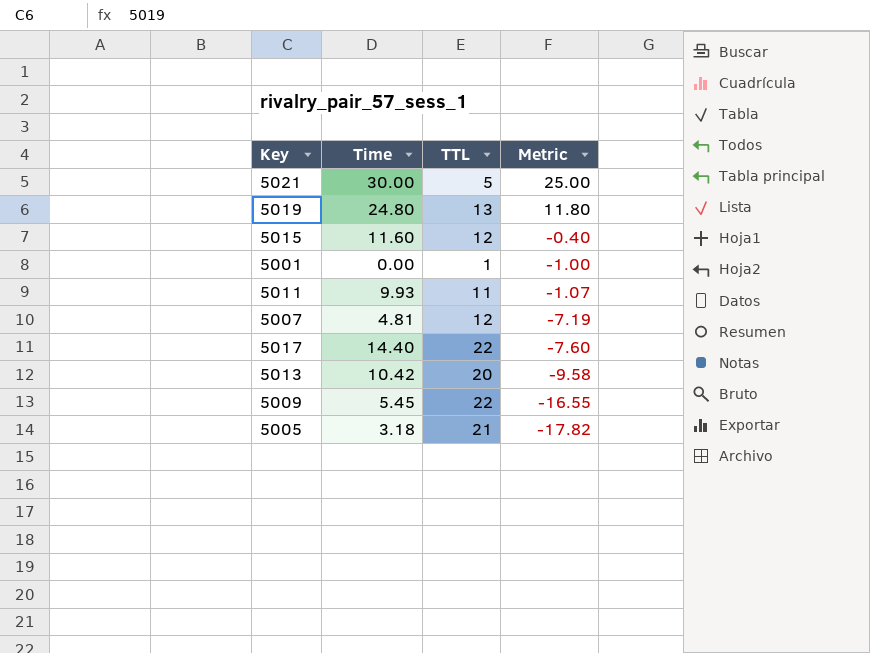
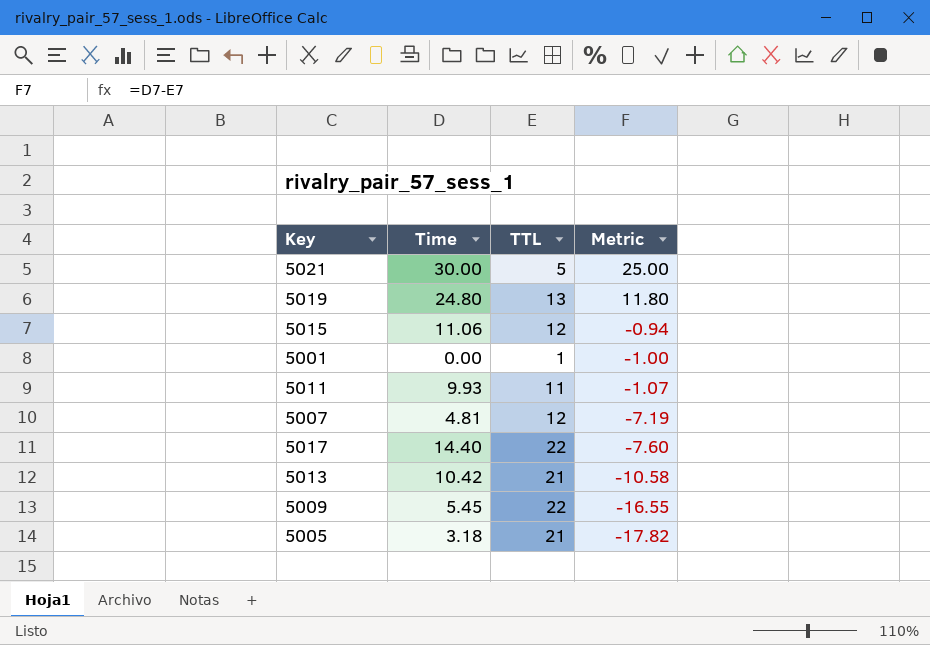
5015 | Time: 11.60 -> 11.06
5015 | Metric: -0.40 -> -0.94
5013 | TTL: 20 -> 21
5013 | Metric: -9.58 -> -10.58

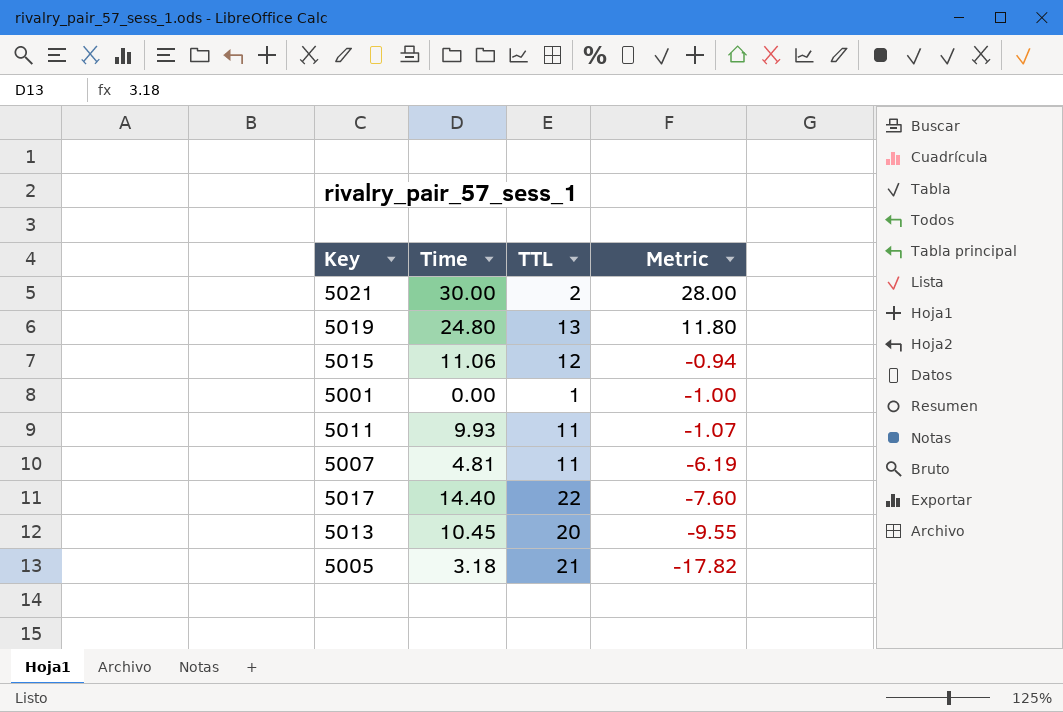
row 5009: 5.45 | 22 | -16.55 -> none
5021 | TTL: 5 -> 2
5021 | Metric: 25.00 -> 28.00
5007 | TTL: 12 -> 11
5007 | Metric: -7.19 -> -6.19
5013 | Time: 10.42 -> 10.45
5013 | TTL: 21 -> 20
5013 | Metric: -10.58 -> -9.55

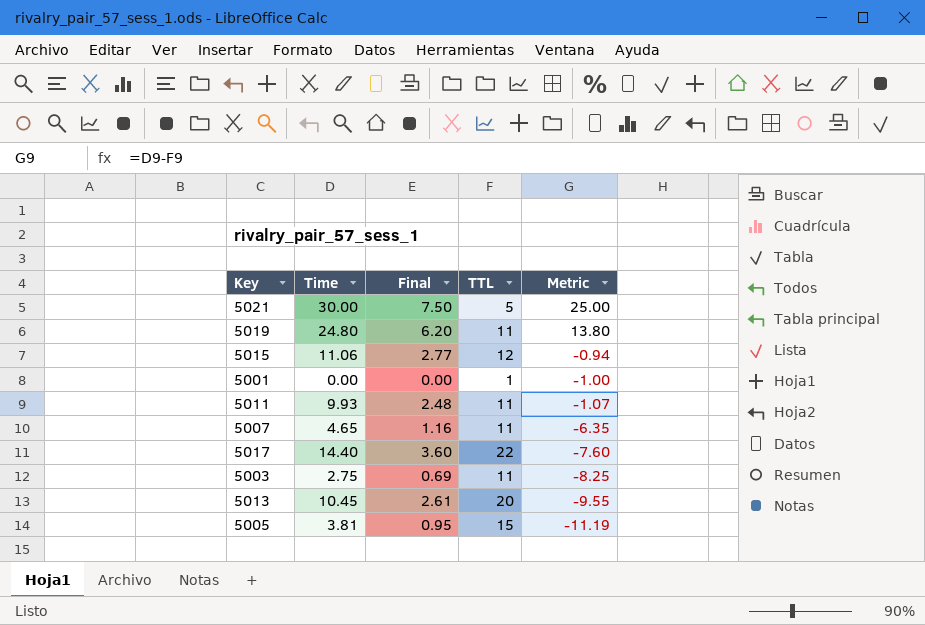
column Final | formula: none -> [Time] * 0.25
5021 | TTL: 2 -> 5
5021 | Metric: 28.00 -> 25.00
5019 | TTL: 13 -> 11
5019 | Metric: 11.80 -> 13.80
5007 | Time: 4.81 -> 4.65
5007 | Metric: -6.19 -> -6.35
row 5003: none -> 2.75 | 0.69 | 11 | -8.25
5005 | Time: 3.18 -> 3.81
5005 | TTL: 21 -> 15
5005 | Metric: -17.82 -> -11.19

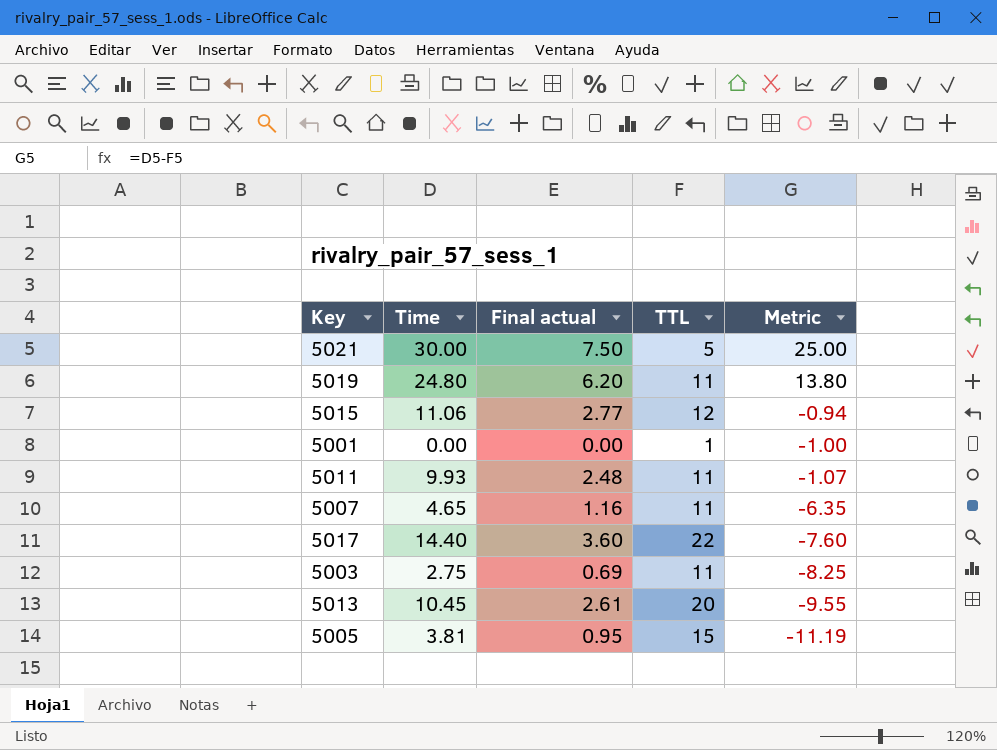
column name: Final -> Final actual

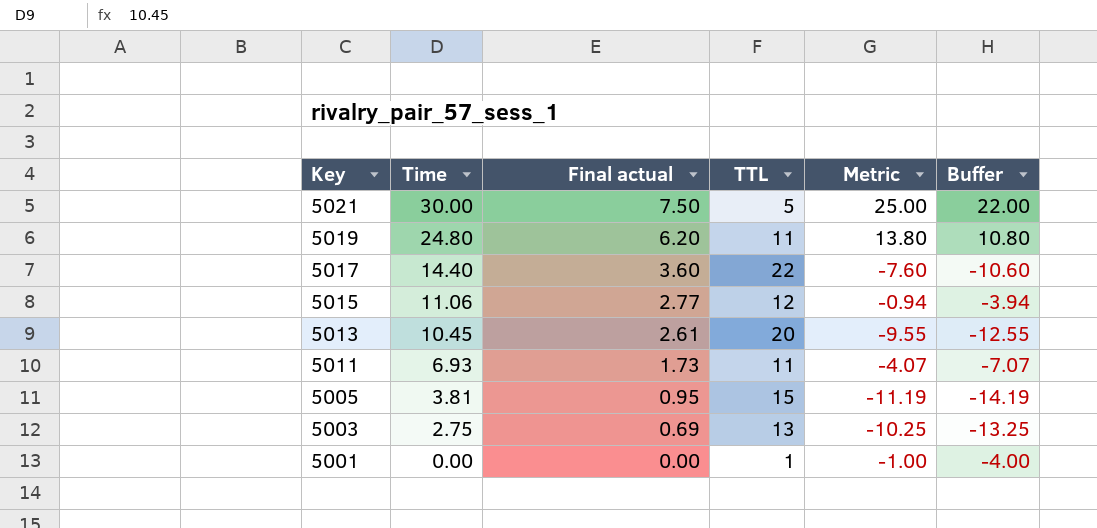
row order: Metric descending -> Key descending
column Buffer | formula: none -> [Metric] - 3
row 5007: 4.65 | 1.16 | 11 | -6.35 -> none
5011 | Time: 9.93 -> 6.93
5011 | Final actual: 2.48 -> 1.73
5011 | Metric: -1.07 -> -4.07
5003 | TTL: 11 -> 13
5003 | Metric: -8.25 -> -10.25

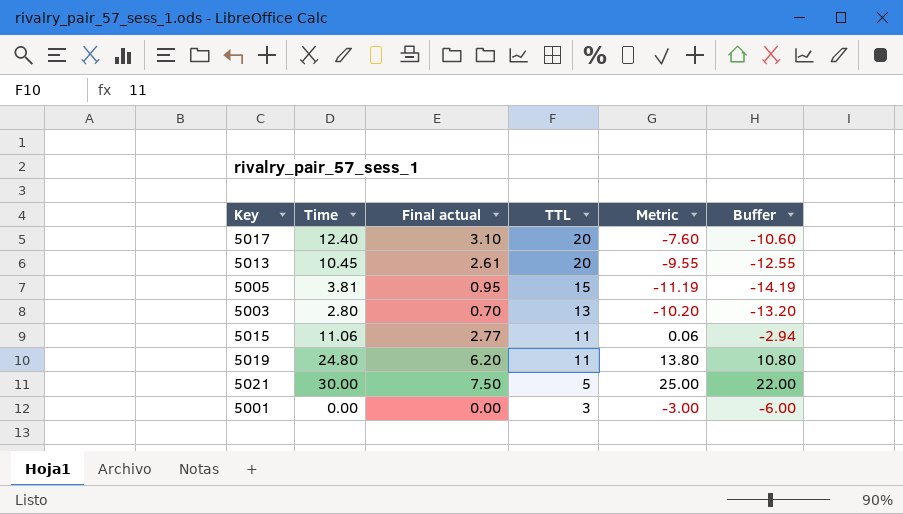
row order: Key descending -> TTL descending
row 5011: 6.93 | 1.73 | 11 | -4.07 | -7.07 -> none
5017 | Time: 14.40 -> 12.40
5017 | Final actual: 3.60 -> 3.10
5017 | TTL: 22 -> 20
5003 | Time: 2.75 -> 2.80
5003 | Final actual: 0.69 -> 0.70
5003 | Metric: -10.25 -> -10.20
5003 | Buffer: -13.25 -> -13.20
5015 | TTL: 12 -> 11
5015 | Metric: -0.94 -> 0.06
5015 | Buffer: -3.94 -> -2.94
5001 | TTL: 1 -> 3
5001 | Metric: -1.00 -> -3.00
5001 | Buffer: -4.00 -> -6.00

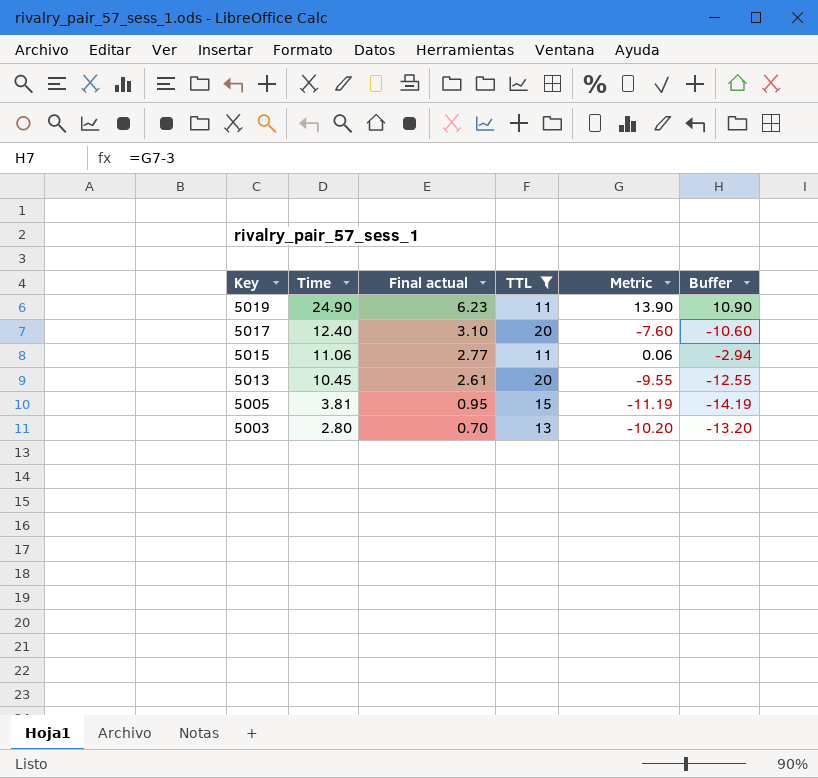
filter: none -> TTL >= 11
row order: TTL descending -> Key descending
5019 | Time: 24.80 -> 24.90
5019 | Final actual: 6.20 -> 6.23
5019 | Metric: 13.80 -> 13.90
5019 | Buffer: 10.80 -> 10.90

